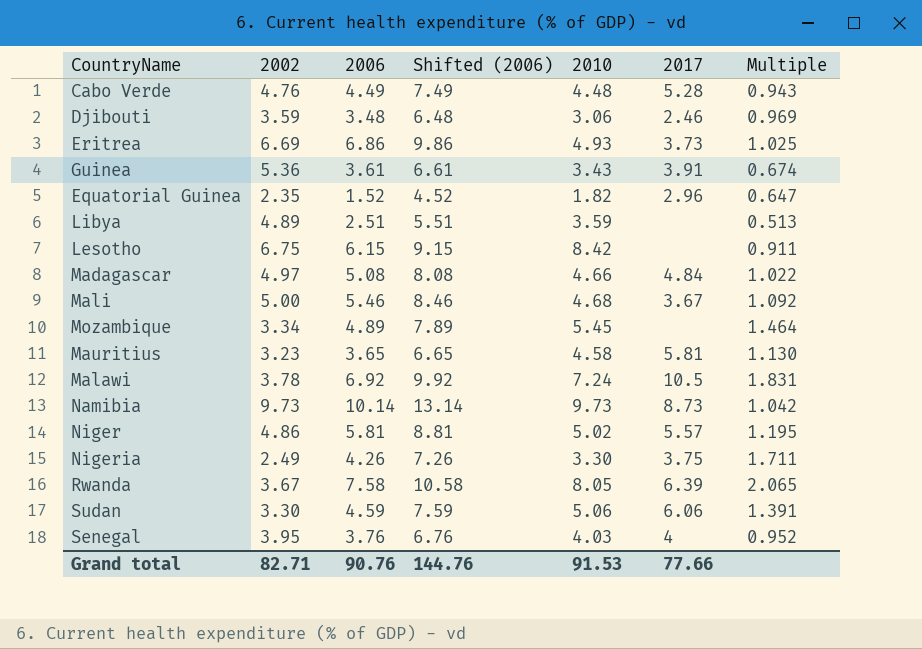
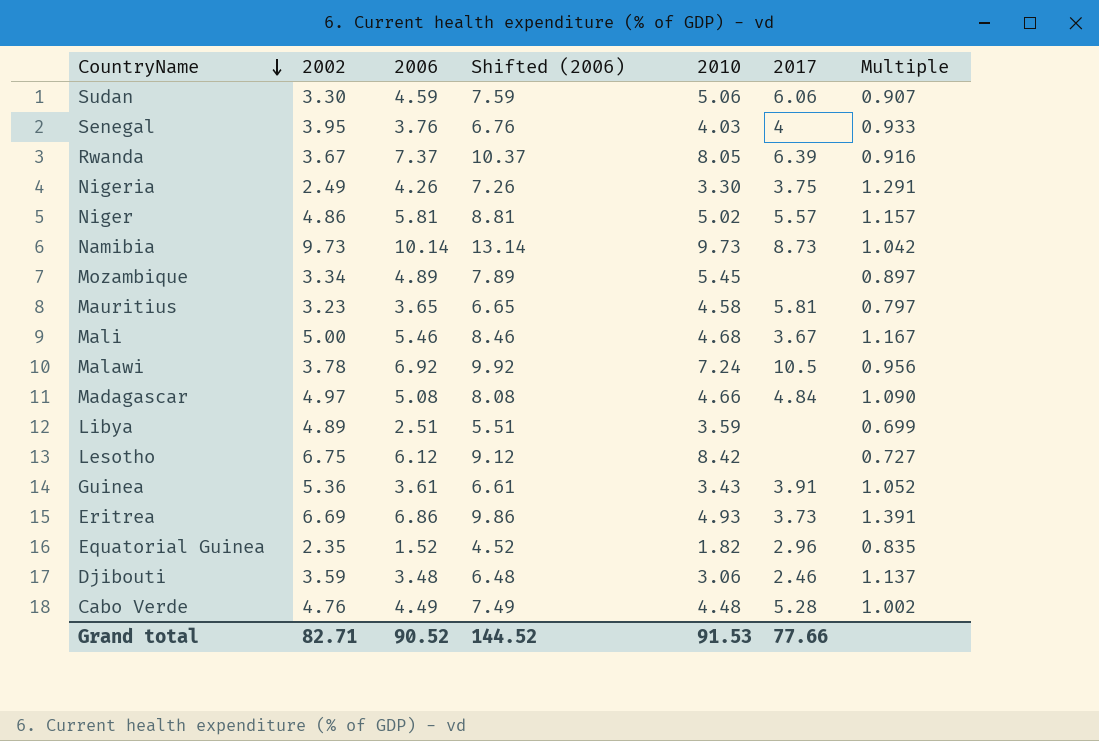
row order: none -> CountryName descending
column Multiple | formula: [2006] / [2002] -> [2006] / [2010]
Rwanda | 2006: 7.58 -> 7.37
Rwanda | Shifted (2006): 10.58 -> 10.37
Lesotho | 2006: 6.15 -> 6.12
Lesotho | Shifted (2006): 9.15 -> 9.12
Grand total | 2006: 90.76 -> 90.52
Grand total | Shifted (2006): 144.76 -> 144.52

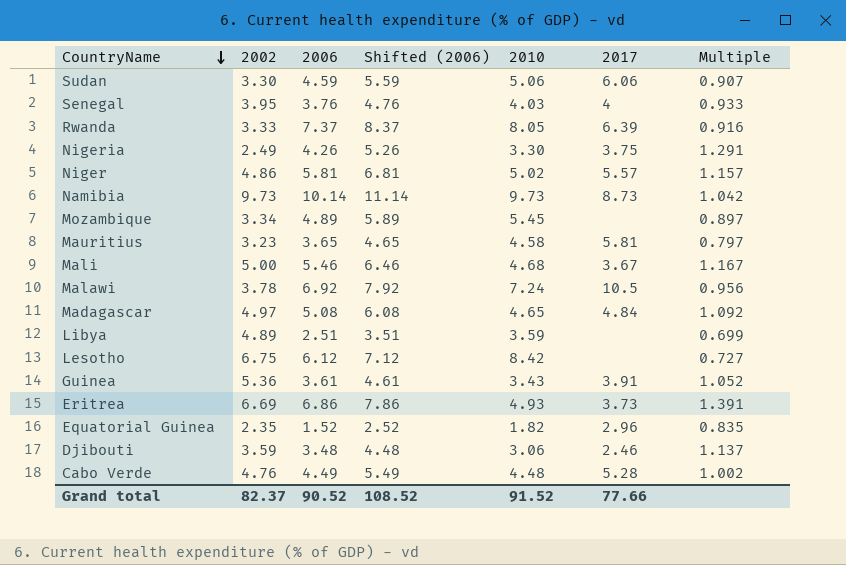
column Shifted (2006) | formula: [2006] + 3 -> [2006] + 1
Rwanda | 2002: 3.67 -> 3.33
Madagascar | 2010: 4.66 -> 4.65
Madagascar | Multiple: 1.090 -> 1.092
Grand total | 2002: 82.71 -> 82.37
Grand total | Shifted (2006): 144.52 -> 108.52
Grand total | 2010: 91.53 -> 91.52

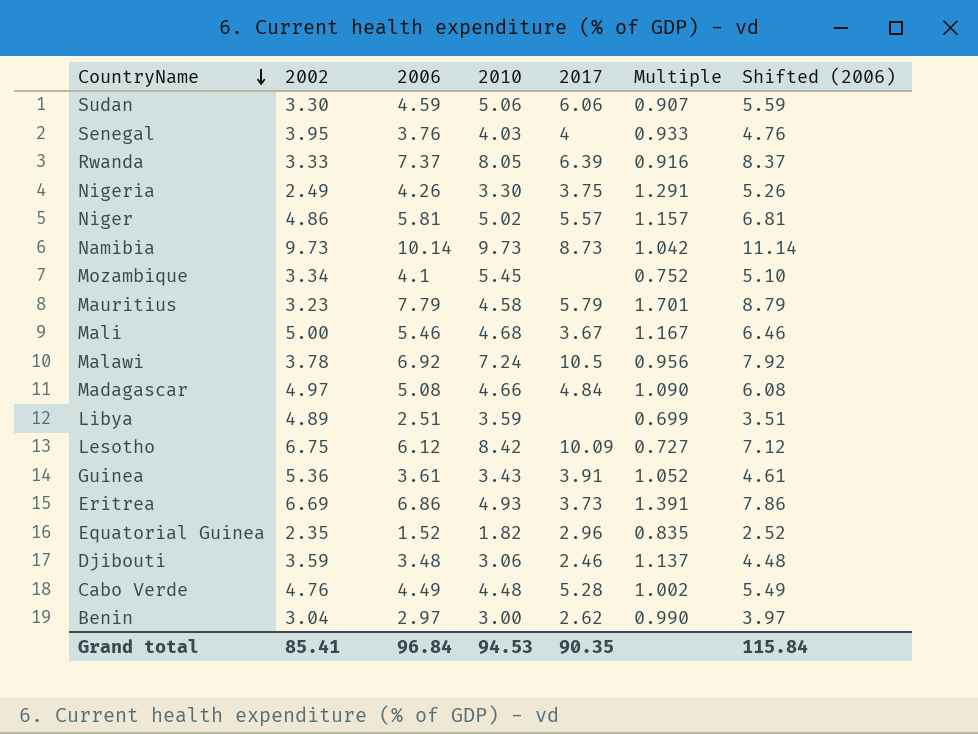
column Shifted (2006) | position: 4 -> 7
Mozambique | 2006: 4.89 -> 4.1
Mozambique | Multiple: 0.897 -> 0.752
Mozambique | Shifted (2006): 5.89 -> 5.10
Mauritius | 2006: 3.65 -> 7.79
Mauritius | 2017: 5.81 -> 5.79
Mauritius | Multiple: 0.797 -> 1.701
Mauritius | Shifted (2006): 4.65 -> 8.79
Madagascar | 2010: 4.65 -> 4.66
Madagascar | Multiple: 1.092 -> 1.090
Lesotho | 2017: none -> 10.09
row Benin: none -> 3.04 | 2.97 | 3.00 | 2.62 | 0.990 | 3.97
Grand total | 2002: 82.37 -> 85.41
Grand total | 2006: 90.52 -> 96.84
Grand total | 2010: 91.52 -> 94.53
Grand total | 2017: 77.66 -> 90.35
Grand total | Shifted (2006): 108.52 -> 115.84

